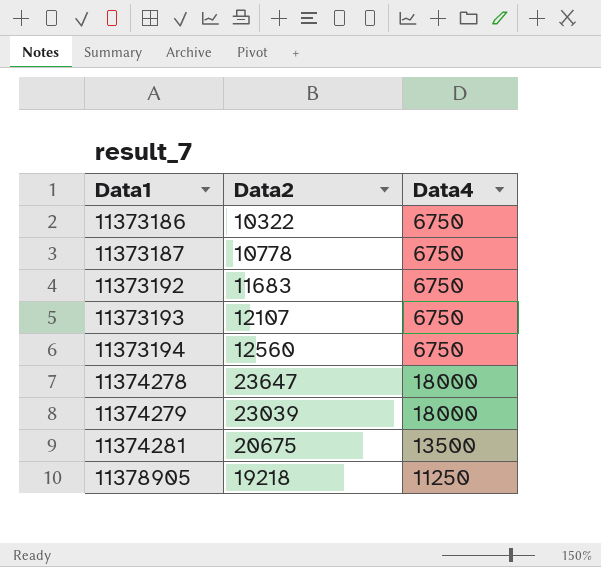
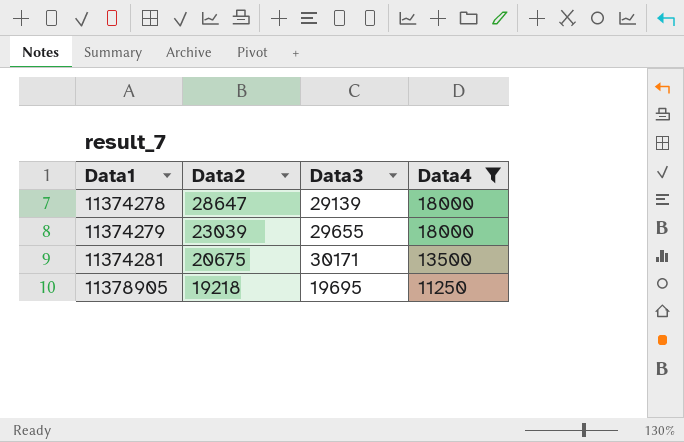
filter: none -> Data4 != 6750
column Data3 | position: none -> 3
11374278 | Data2: 23647 -> 28647

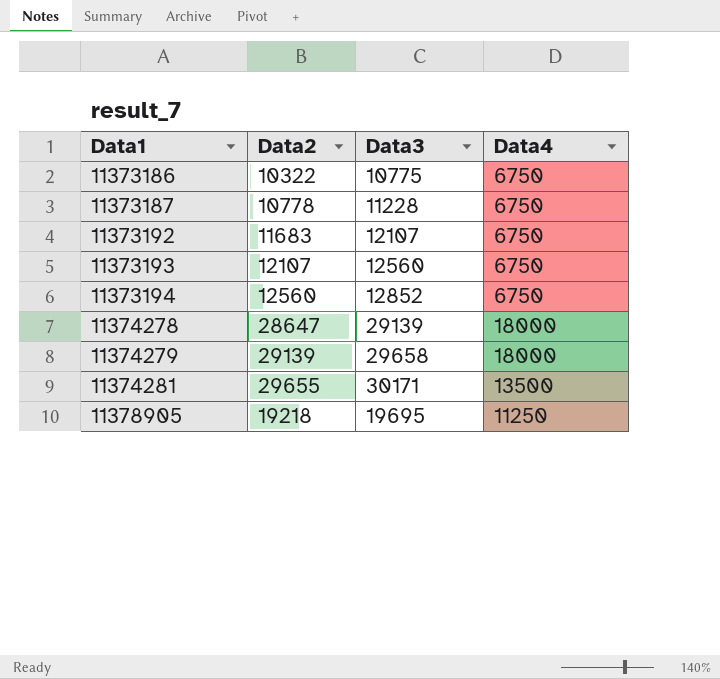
filter: Data4 != 6750 -> none
11374279 | Data2: 23039 -> 29139
11374279 | Data3: 29655 -> 29658
11374281 | Data2: 20675 -> 29655

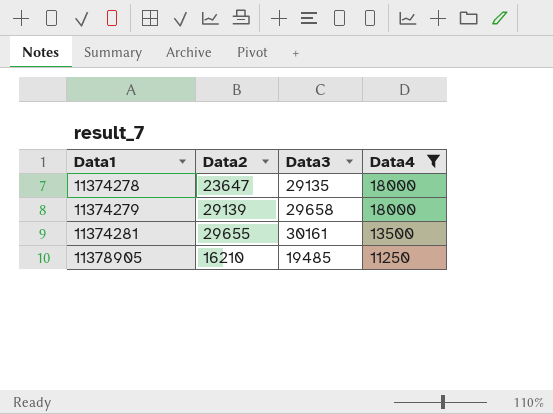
filter: none -> Data4 != 6750
11374278 | Data2: 28647 -> 23647
11374278 | Data3: 29139 -> 29135
11374281 | Data3: 30171 -> 30161
11378905 | Data2: 19218 -> 16210
11378905 | Data3: 19695 -> 19485

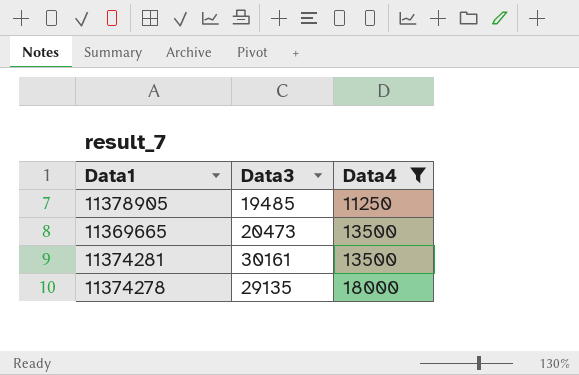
row order: Data1 ascending -> Data4 ascending
column Data2 | position: 2 -> none
row 11374279: 29139 | 29658 | 18000 -> none
row 11369665: none -> 20473 | 13500

